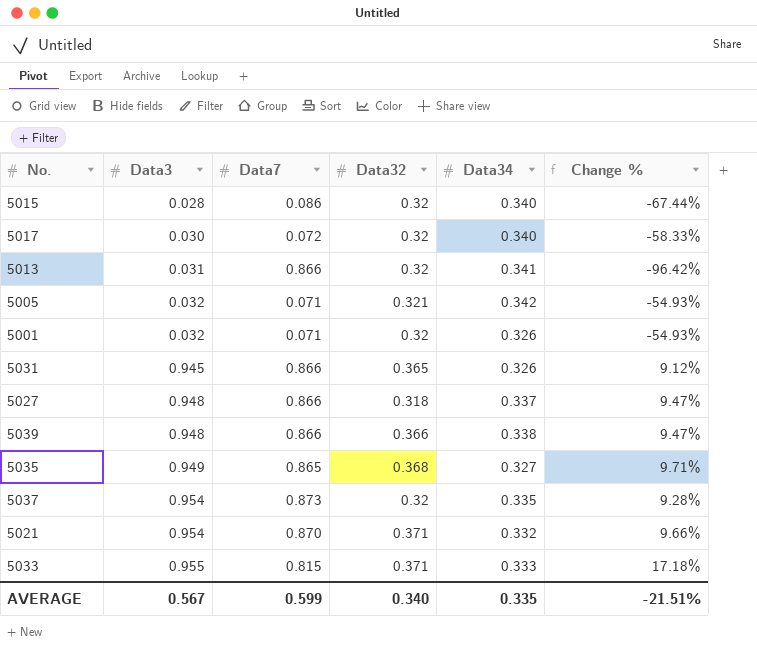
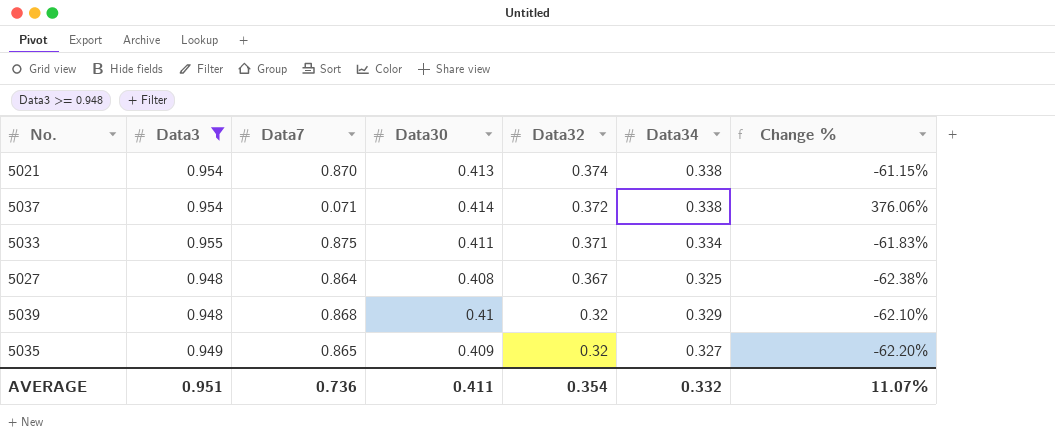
filter: none -> Data3 >= 0.948
row order: Data3 ascending -> Data32 descending
column Data30 | position: none -> 4
column Change % | formula: ([Data3] - [Data7]) / [Data7] -> ([Data34] - [Data7]) / [Data7]
5021 | Data32: 0.371 -> 0.374
5021 | Data34: 0.332 -> 0.338
5037 | Data7: 0.873 -> 0.071
5037 | Data32: 0.32 -> 0.372
5037 | Data34: 0.335 -> 0.338
5033 | Data7: 0.815 -> 0.875
5033 | Data34: 0.333 -> 0.334
5027 | Data7: 0.866 -> 0.864
5027 | Data32: 0.318 -> 0.367
5027 | Data34: 0.337 -> 0.325
5039 | Data7: 0.866 -> 0.868
5039 | Data32: 0.366 -> 0.32
5039 | Data34: 0.338 -> 0.329
5035 | Data32: 0.368 -> 0.32
AVERAGE | Data3: 0.567 -> 0.951
AVERAGE | Data7: 0.599 -> 0.736
AVERAGE | Data32: 0.340 -> 0.354
AVERAGE | Data34: 0.335 -> 0.332
AVERAGE | Change %: -21.51% -> 11.07%

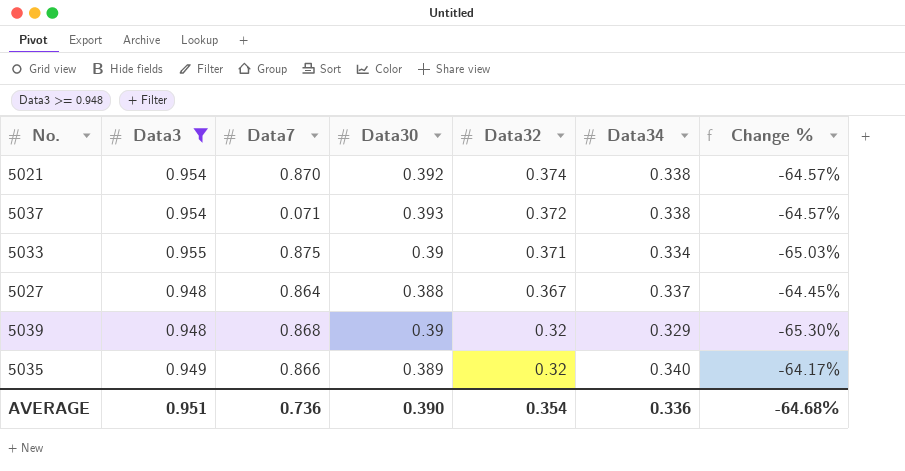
column Change % | formula: ([Data34] - [Data7]) / [Data7] -> ([Data34] - [Data3]) / [Data3]
5021 | Data30: 0.413 -> 0.392
5037 | Data30: 0.414 -> 0.393
5033 | Data30: 0.411 -> 0.39
5027 | Data30: 0.408 -> 0.388
5027 | Data34: 0.325 -> 0.337
5039 | Data30: 0.41 -> 0.39
5035 | Data7: 0.865 -> 0.866
5035 | Data30: 0.409 -> 0.389
5035 | Data34: 0.327 -> 0.340
AVERAGE | Data30: 0.411 -> 0.390
AVERAGE | Data34: 0.332 -> 0.336
AVERAGE | Change %: 11.07% -> -64.68%

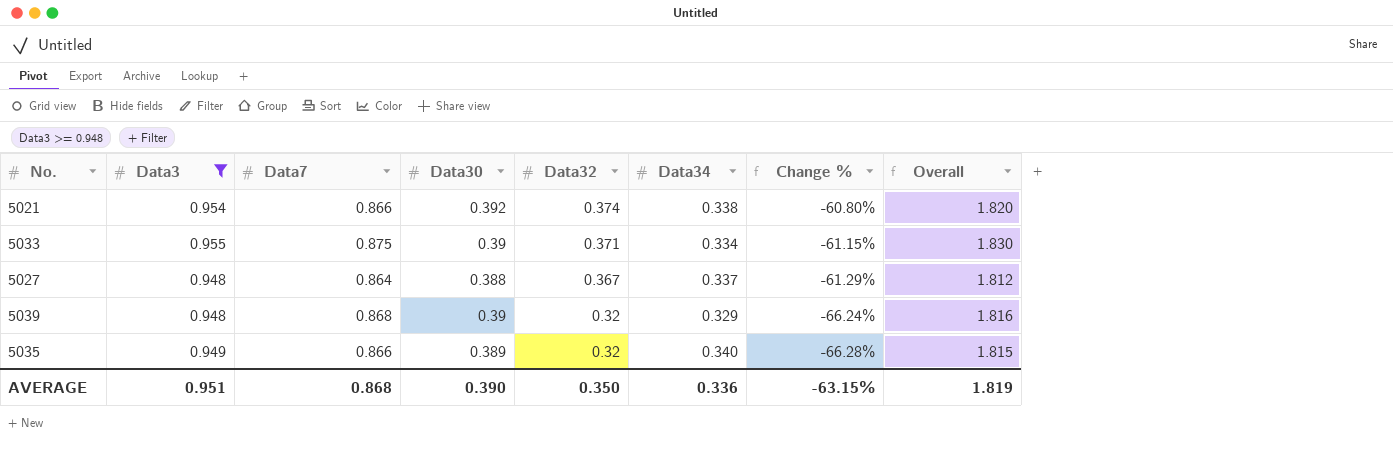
column Change % | formula: ([Data34] - [Data3]) / [Data3] -> ([Data32] - [Data3]) / [Data3]
column Overall | formula: none -> [Data3] + [Data7]
row 5037: 0.954 | 0.071 | 0.393 | 0.372 | 0.338 | -64.57% -> none
5021 | Data7: 0.870 -> 0.866
AVERAGE | Data7: 0.736 -> 0.868
AVERAGE | Data32: 0.354 -> 0.350
AVERAGE | Change %: -64.68% -> -63.15%

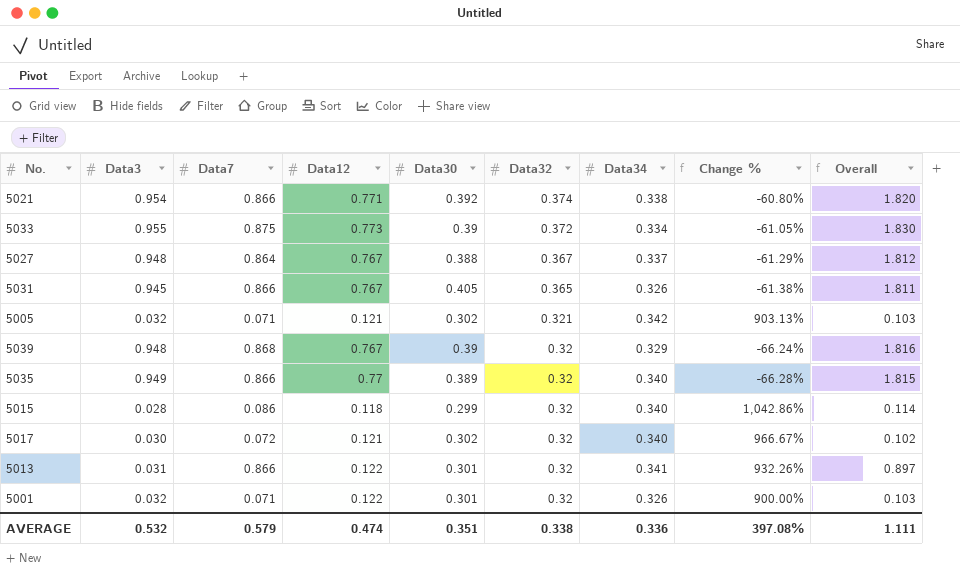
filter: Data3 >= 0.948 -> none
column Data12 | position: none -> 4
5033 | Data32: 0.371 -> 0.372
5033 | Change %: -61.15% -> -61.05%
AVERAGE | Data3: 0.951 -> 0.532
AVERAGE | Data7: 0.868 -> 0.579
AVERAGE | Data30: 0.390 -> 0.351
AVERAGE | Data32: 0.350 -> 0.338
AVERAGE | Change %: -63.15% -> 397.08%
AVERAGE | Overall: 1.819 -> 1.111

